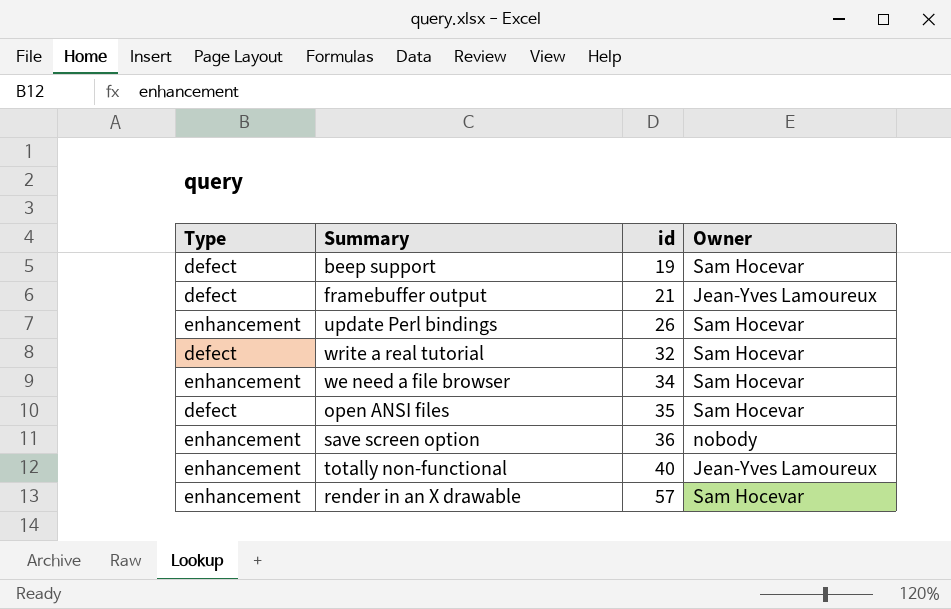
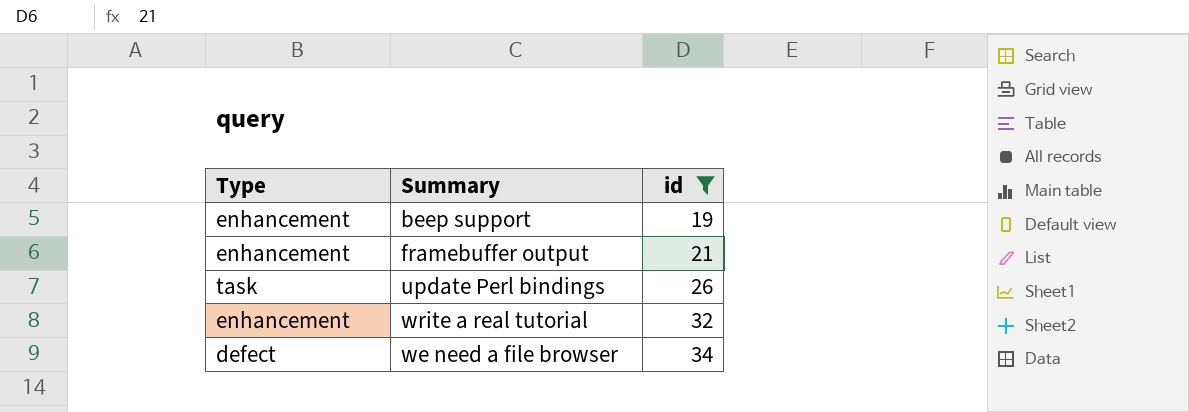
filter: none -> id <= 34
column Owner | position: 4 -> none
beep support | Type: defect -> enhancement
framebuffer output | Type: defect -> enhancement
update Perl bindings | Type: enhancement -> task
write a real tutorial | Type: defect -> enhancement
we need a file browser | Type: enhancement -> defect

